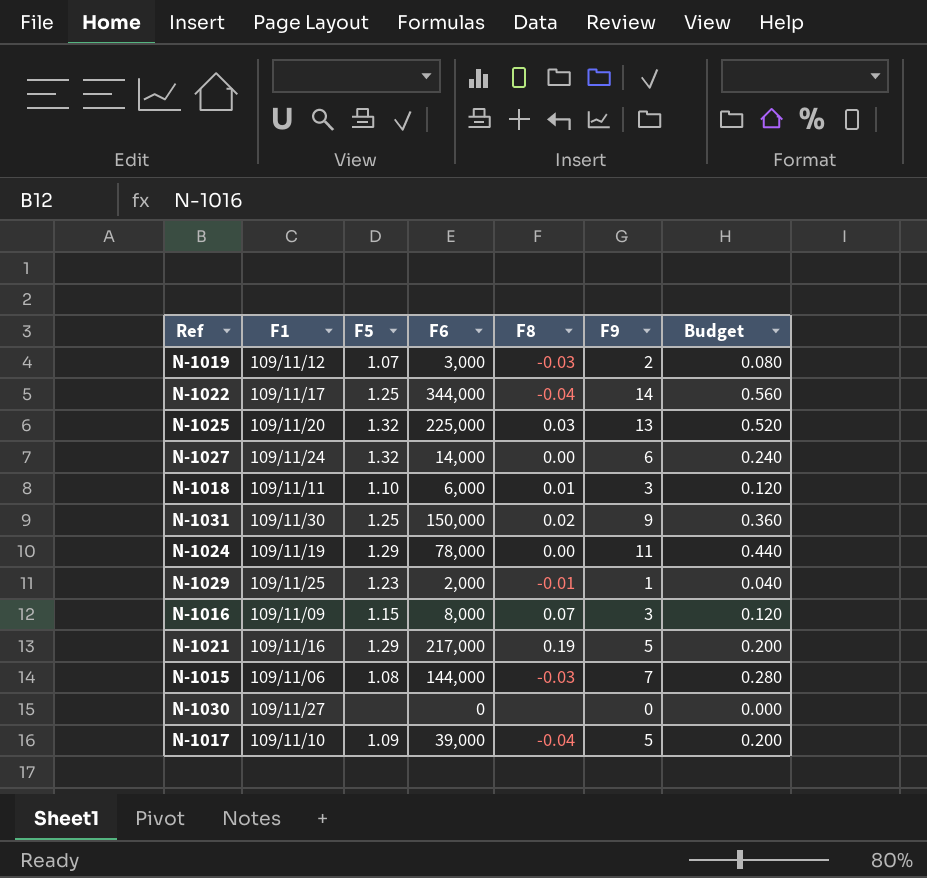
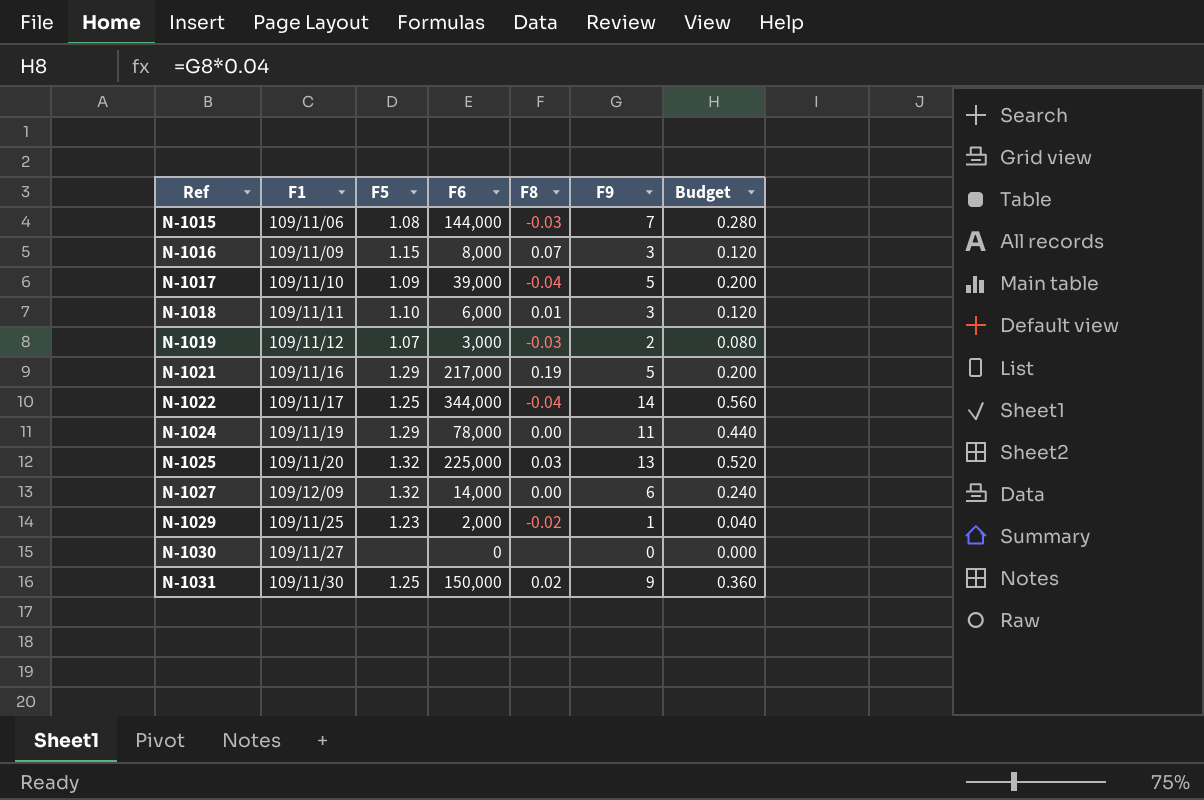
row order: none -> Ref ascending
N-1027 | F1: 109/11/24 -> 109/12/09
N-1029 | F8: -0.01 -> -0.02

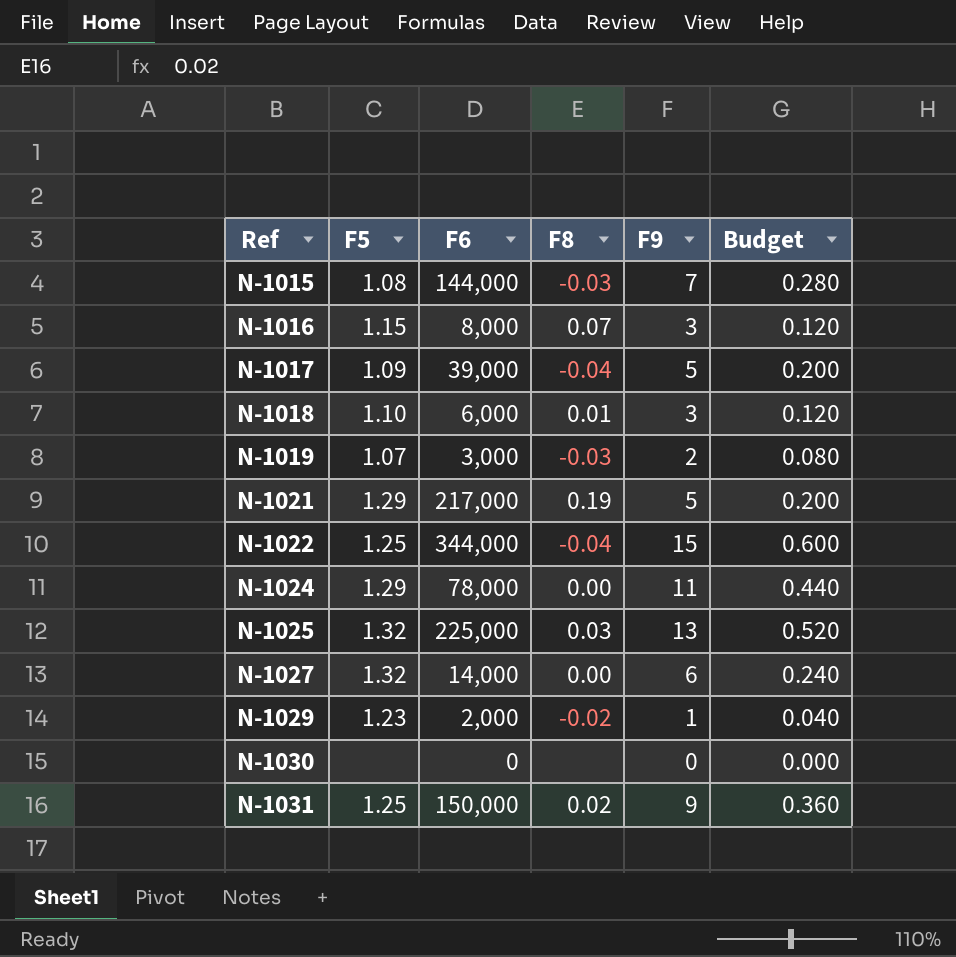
column F1 | position: 2 -> none
N-1022 | F9: 14 -> 15
N-1022 | Budget: 0.560 -> 0.600

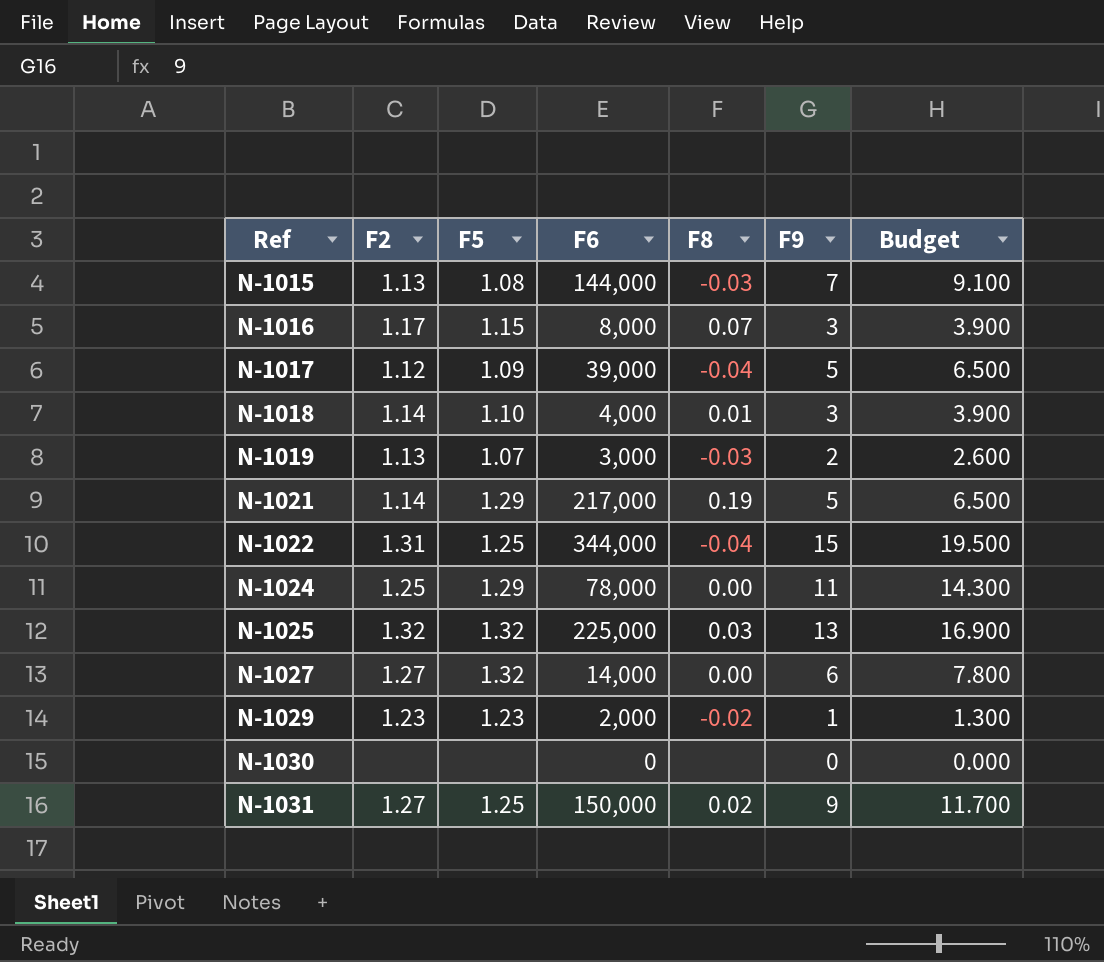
column F2 | position: none -> 2
column Budget | formula: [F9] * 0.04 -> [F9] * 1.3
N-1018 | F6: 6,000 -> 4,000

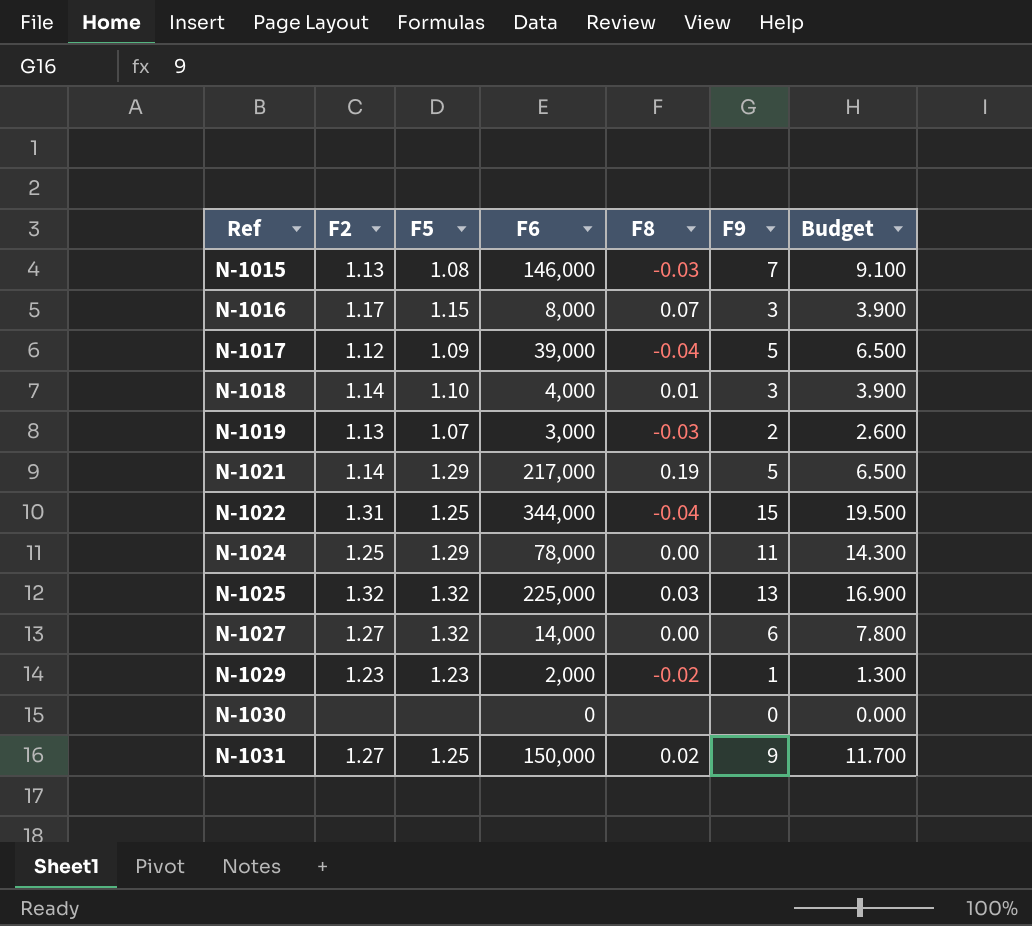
N-1015 | F6: 144,000 -> 146,000

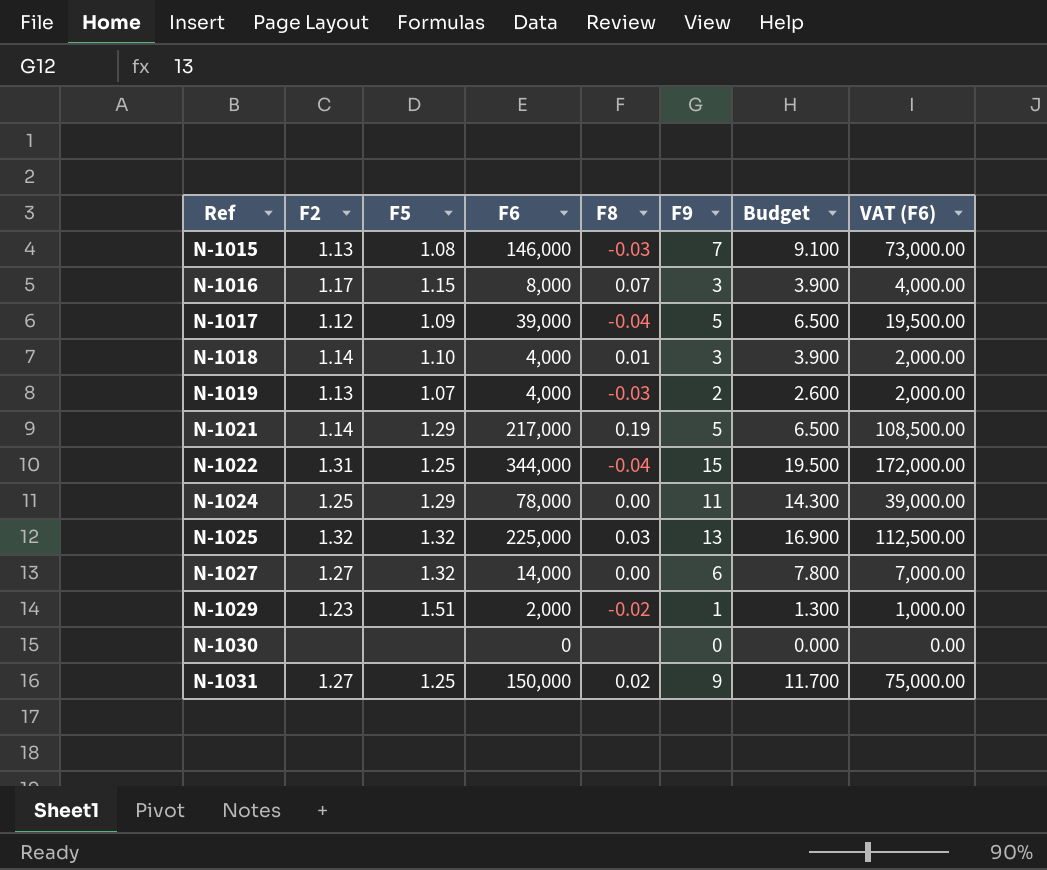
column VAT (F6) | formula: none -> [F6] * 0.5
N-1019 | F6: 3,000 -> 4,000
N-1029 | F5: 1.23 -> 1.51

